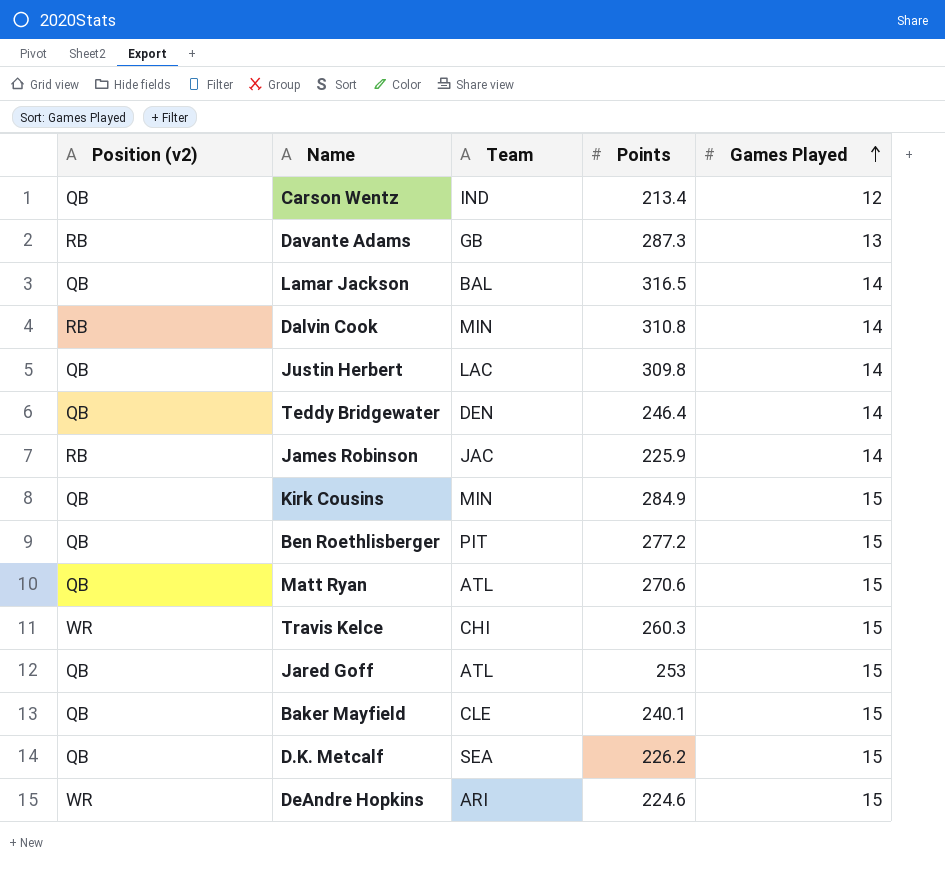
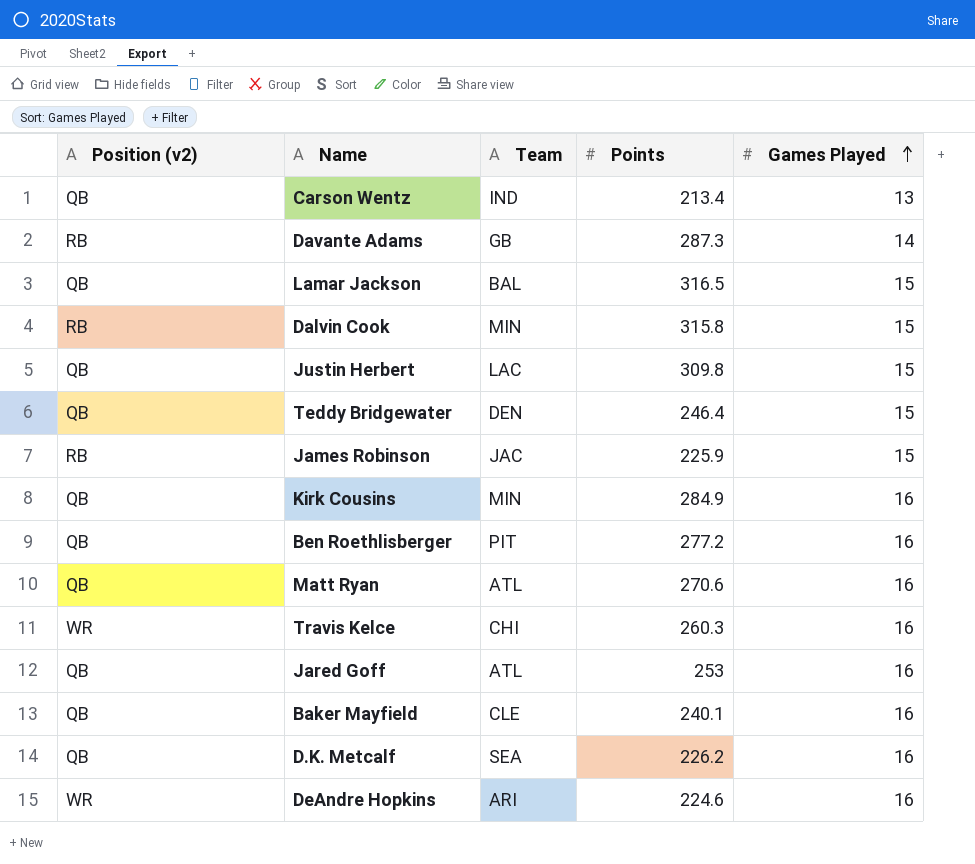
Carson Wentz | Games Played: 12 -> 13
Davante Adams | Games Played: 13 -> 14
Lamar Jackson | Games Played: 14 -> 15
Dalvin Cook | Points: 310.8 -> 315.8
Dalvin Cook | Games Played: 14 -> 15
Justin Herbert | Games Played: 14 -> 15
Teddy Bridgewater | Games Played: 14 -> 15
James Robinson | Games Played: 14 -> 15
Kirk Cousins | Games Played: 15 -> 16
Ben Roethlisberger | Games Played: 15 -> 16
Matt Ryan | Games Played: 15 -> 16
Travis Kelce | Games Played: 15 -> 16
Jared Goff | Games Played: 15 -> 16
Baker Mayfield | Games Played: 15 -> 16
D.K. Metcalf | Games Played: 15 -> 16
DeAndre Hopkins | Games Played: 15 -> 16

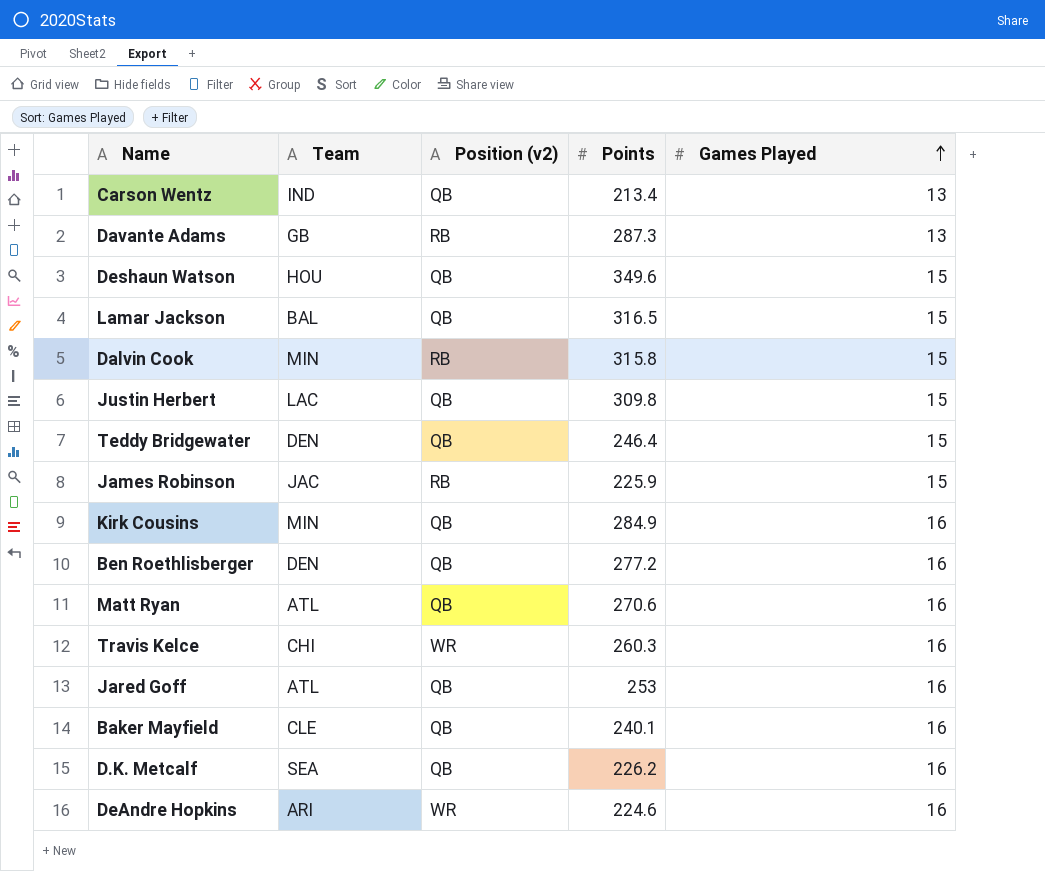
column Position (v2) | position: 1 -> 3
Davante Adams | Games Played: 14 -> 13
row Deshaun Watson: none -> HOU | QB | 349.6 | 15
Ben Roethlisberger | Team: PIT -> DEN

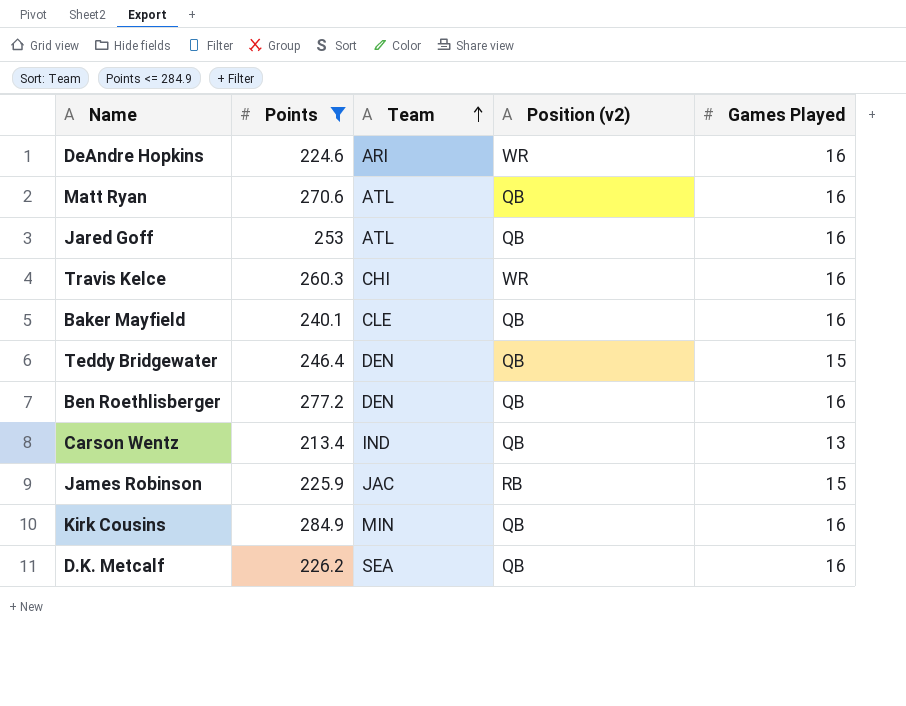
filter: none -> Points <= 284.9
row order: Games Played ascending -> Team ascending
column Points | position: 4 -> 2

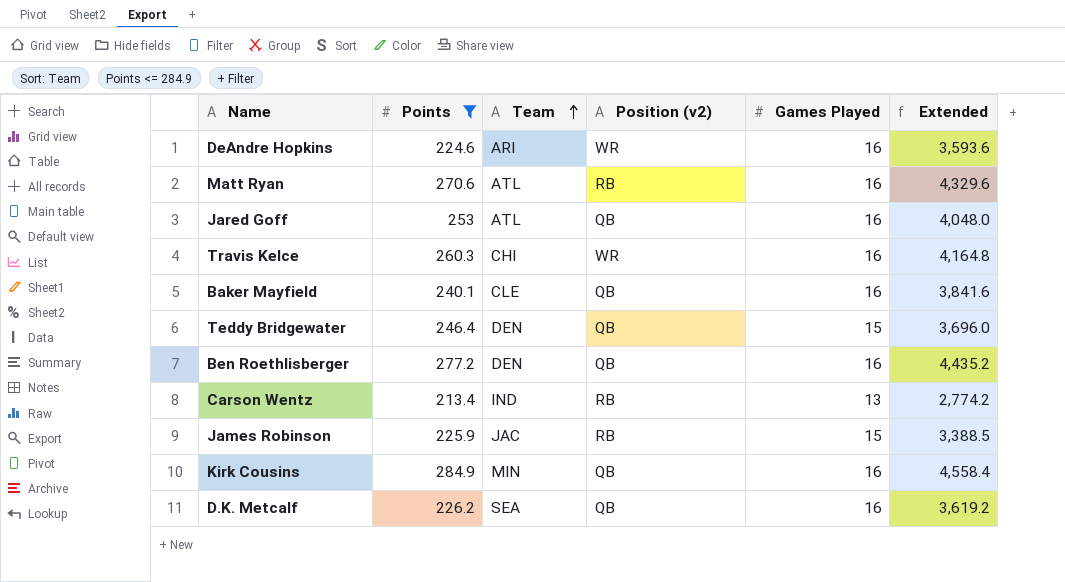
column Extended | formula: none -> [Points] * [Games Played]
Matt Ryan | Position (v2): QB -> RB
Carson Wentz | Position (v2): QB -> RB

